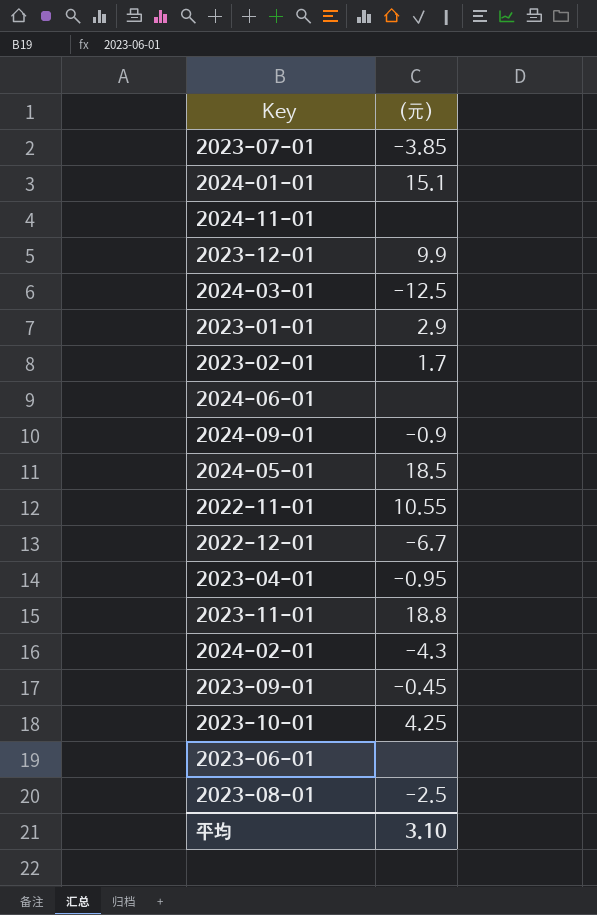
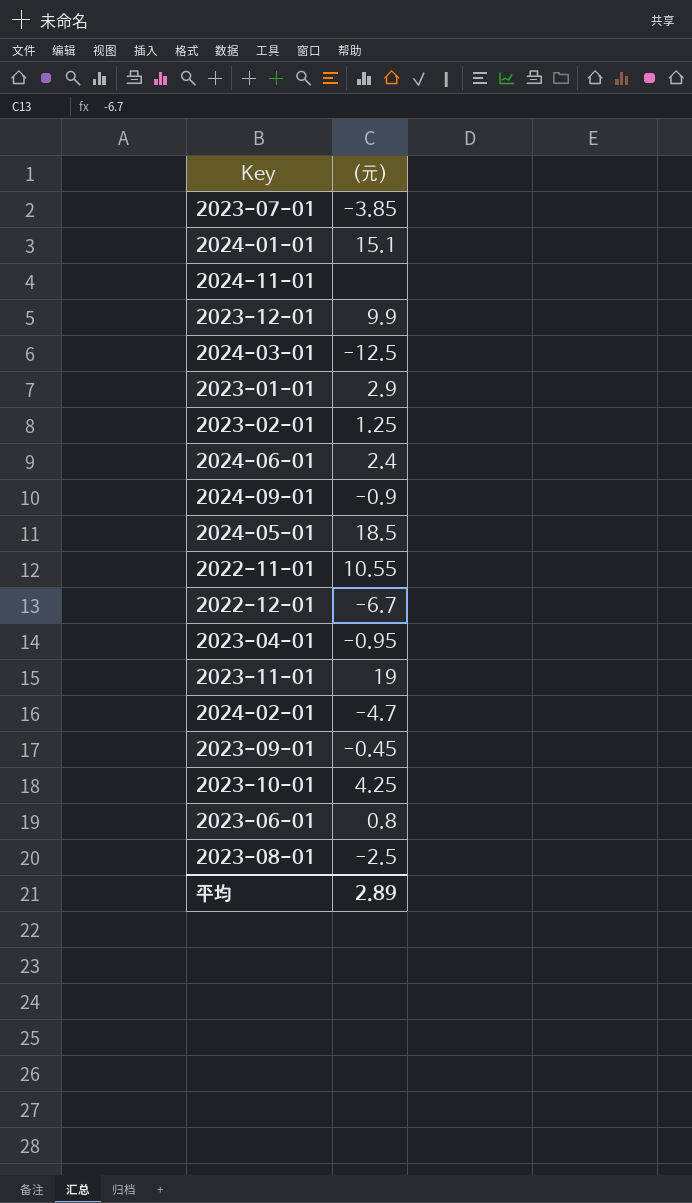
2023-02-01 | (元): 1.7 -> 1.25
2024-06-01 | (元): none -> 2.4
2023-11-01 | (元): 18.8 -> 19
2024-02-01 | (元): -4.3 -> -4.7
2023-06-01 | (元): none -> 0.8
平均 | (元): 3.10 -> 2.89

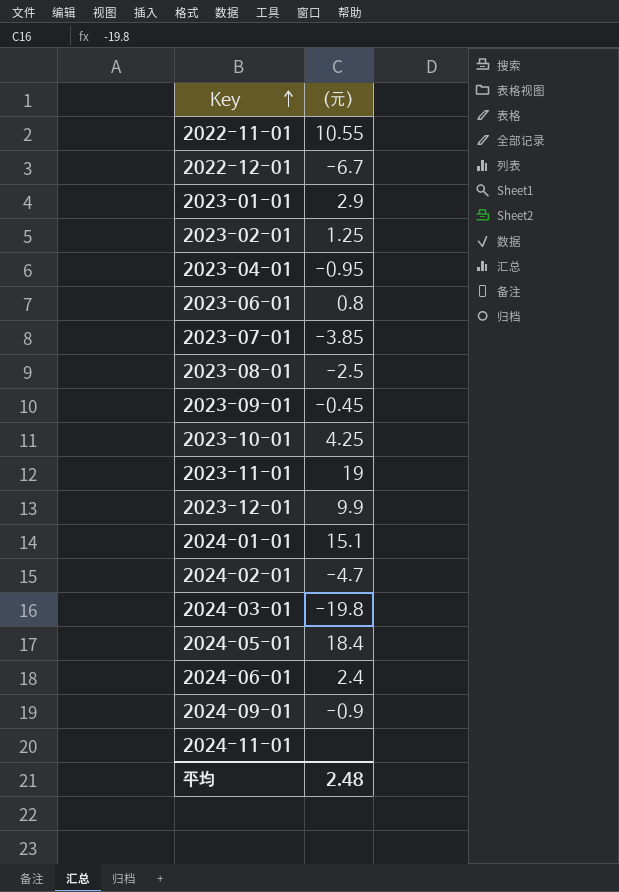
row order: none -> Key ascending
2024-03-01 | (元): -12.5 -> -19.8
2024-05-01 | (元): 18.5 -> 18.4
平均 | (元): 2.89 -> 2.48

